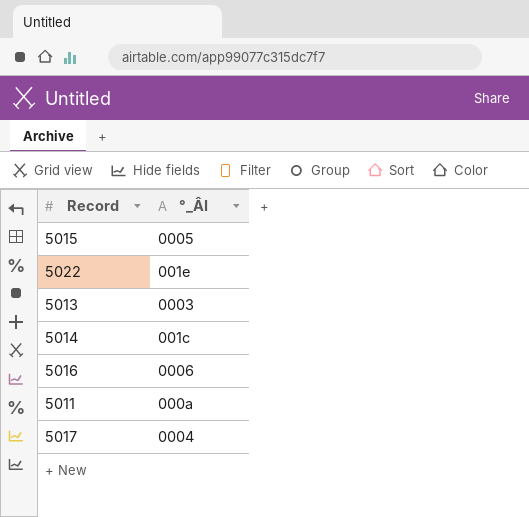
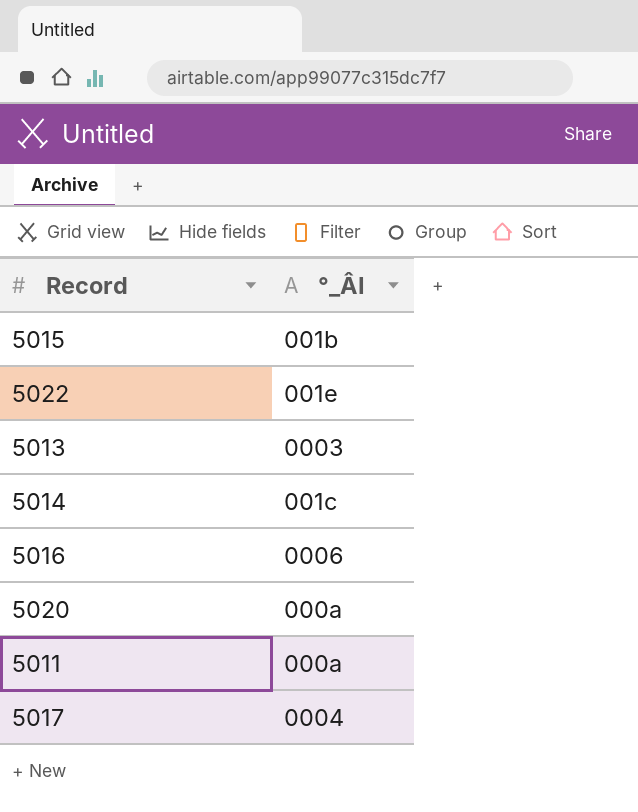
5015 | °_ÂI: 0005 -> 001b
row 5020: none -> 000a

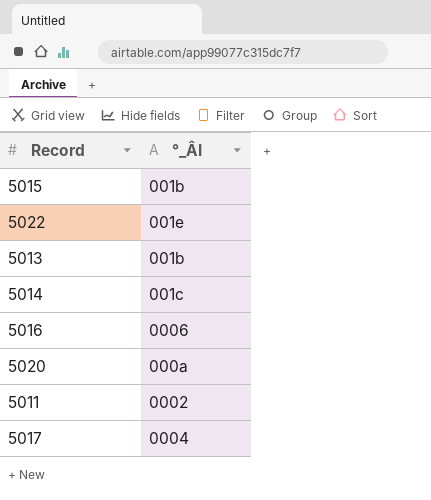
5013 | °_ÂI: 0003 -> 001b
5011 | °_ÂI: 000a -> 0002

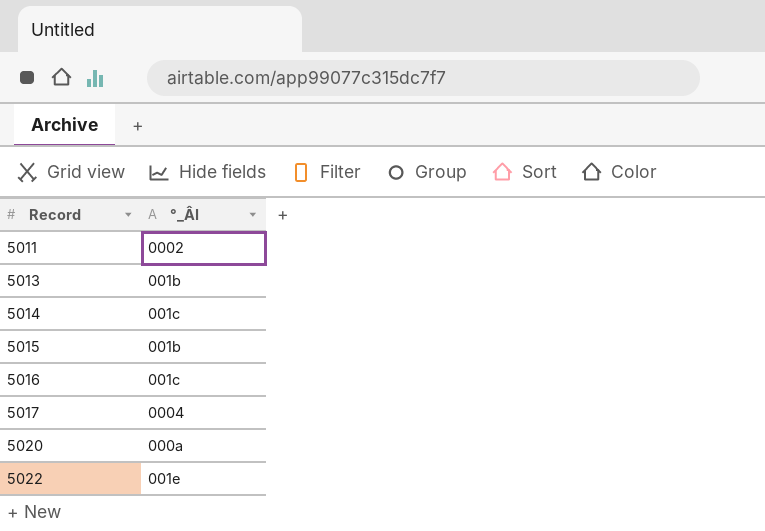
row order: none -> Record ascending
5016 | °_ÂI: 0006 -> 001c

